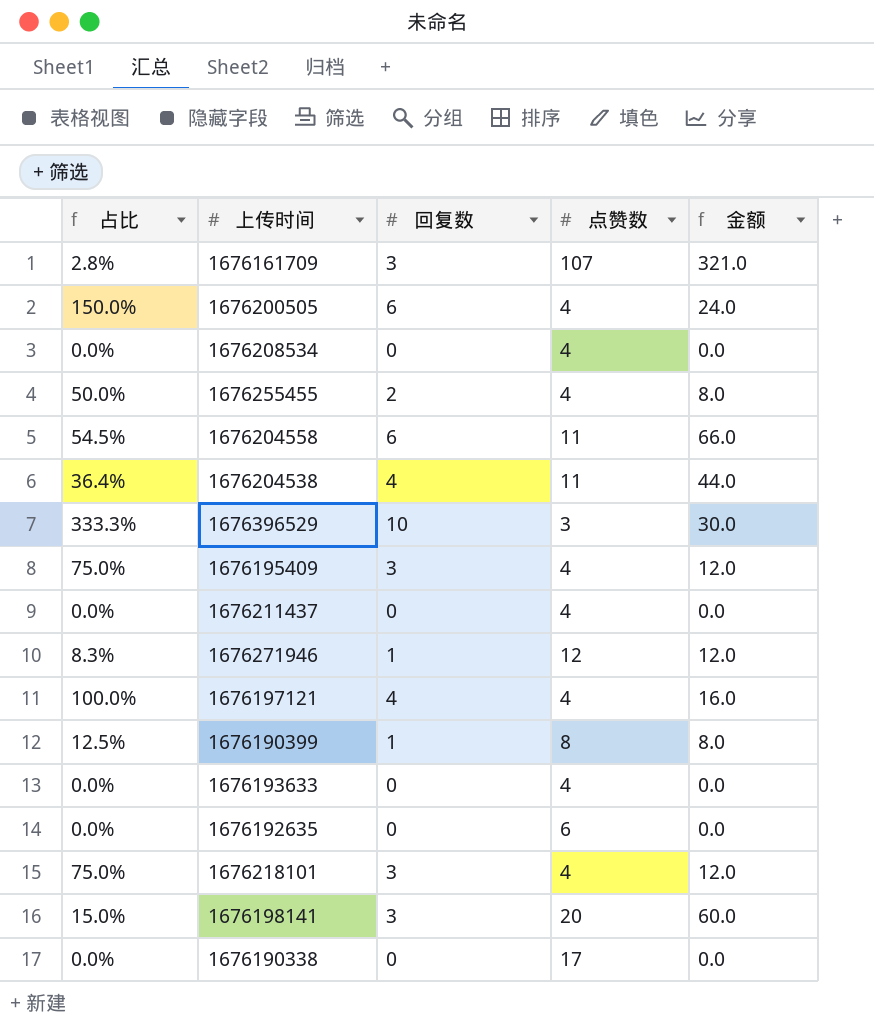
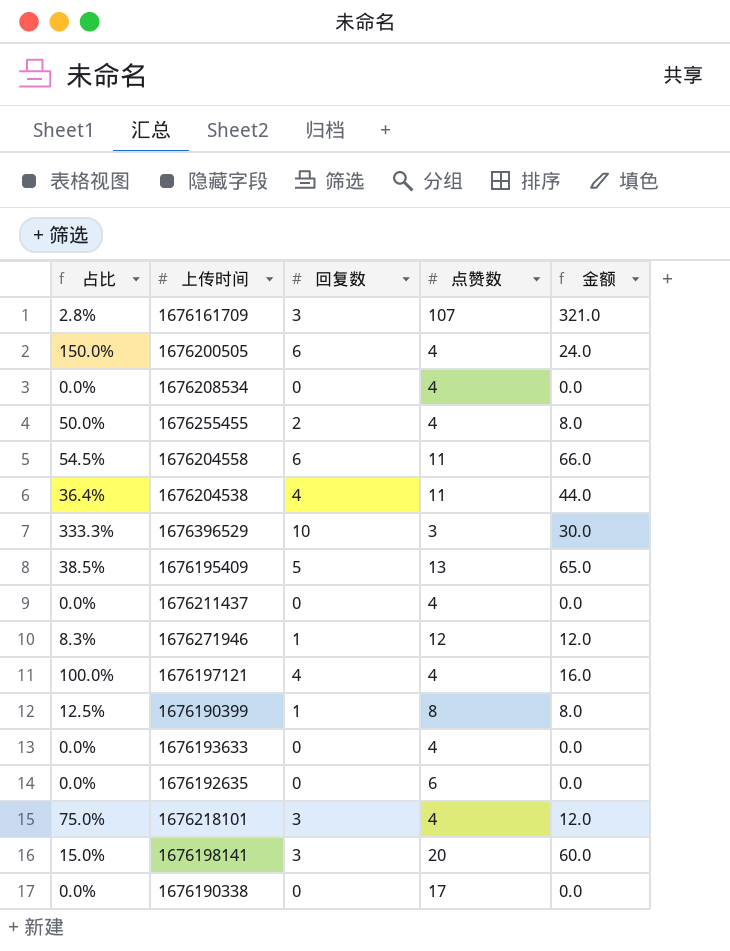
1676195409 | 占比: 75.0% -> 38.5%
1676195409 | 回复数: 3 -> 5
1676195409 | 点赞数: 4 -> 13
1676195409 | 金额: 12.0 -> 65.0

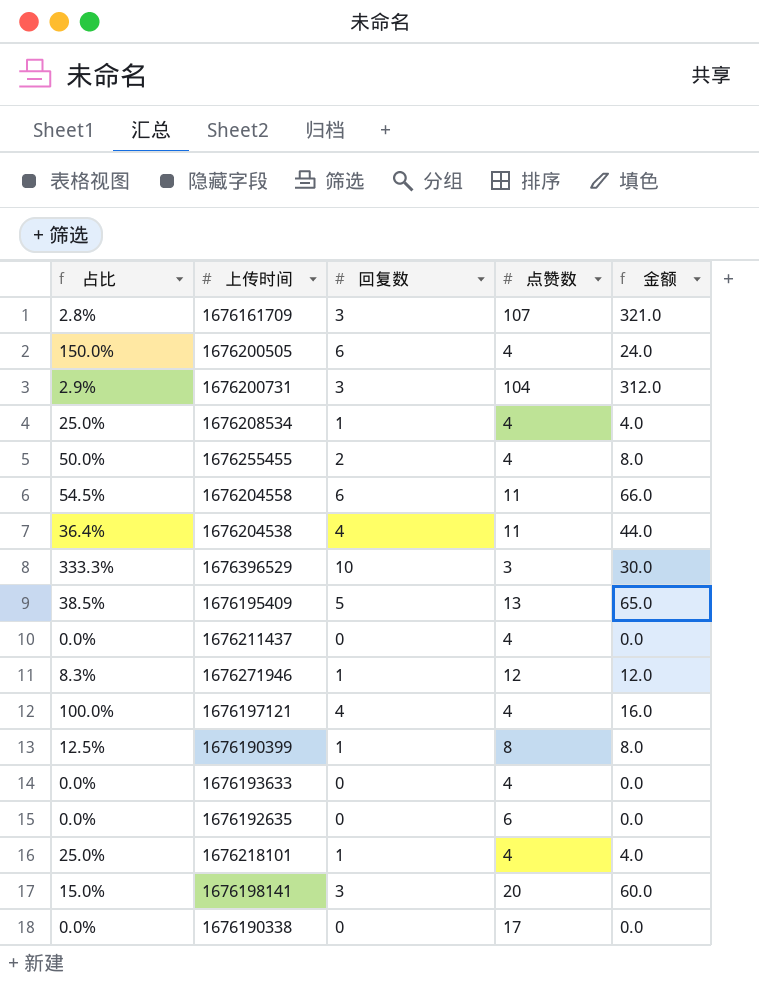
row 1676200731: none -> 2.9% | 3 | 104 | 312.0
1676208534 | 占比: 0.0% -> 25.0%
1676208534 | 回复数: 0 -> 1
1676208534 | 金额: 0.0 -> 4.0
1676218101 | 占比: 75.0% -> 25.0%
1676218101 | 回复数: 3 -> 1
1676218101 | 金额: 12.0 -> 4.0

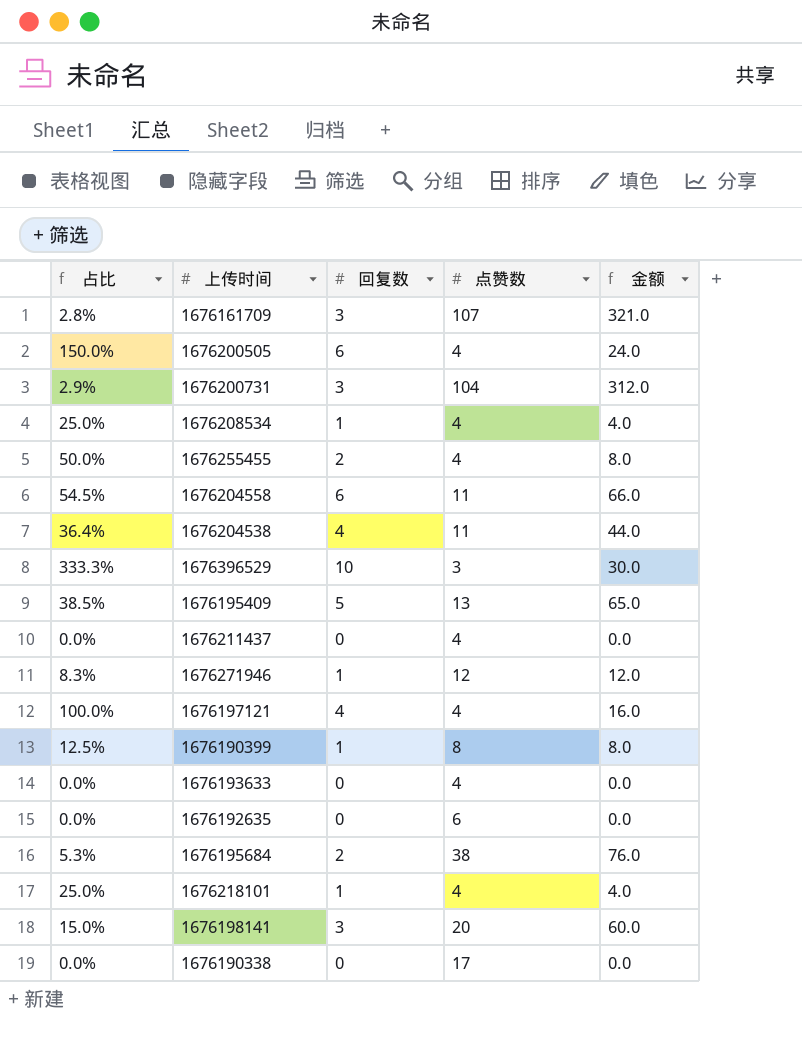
row 1676195684: none -> 5.3% | 2 | 38 | 76.0

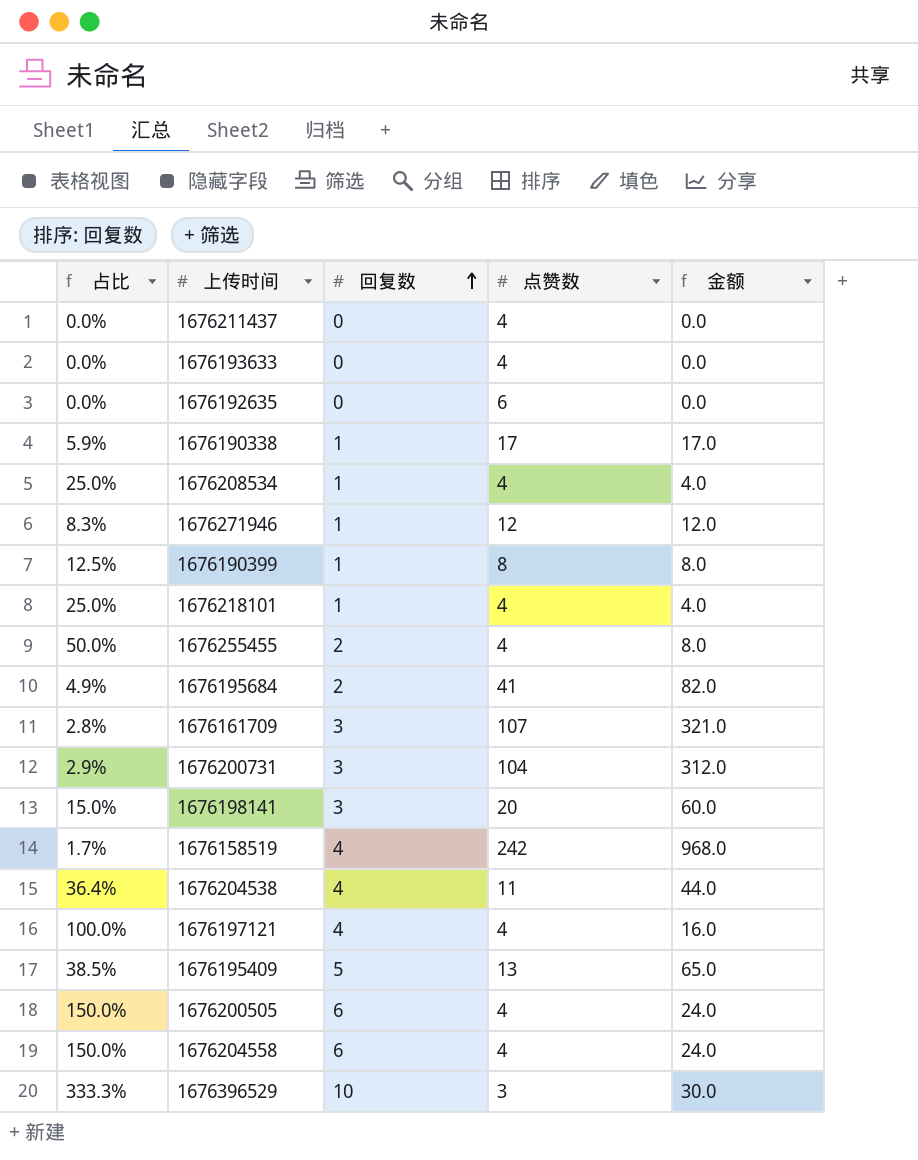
row order: none -> 回复数 ascending
1676190338 | 占比: 0.0% -> 5.9%
1676190338 | 回复数: 0 -> 1
1676190338 | 金额: 0.0 -> 17.0
1676195684 | 占比: 5.3% -> 4.9%
1676195684 | 点赞数: 38 -> 41
1676195684 | 金额: 76.0 -> 82.0
row 1676158519: none -> 1.7% | 4 | 242 | 968.0
1676204558 | 占比: 54.5% -> 150.0%
1676204558 | 点赞数: 11 -> 4
1676204558 | 金额: 66.0 -> 24.0

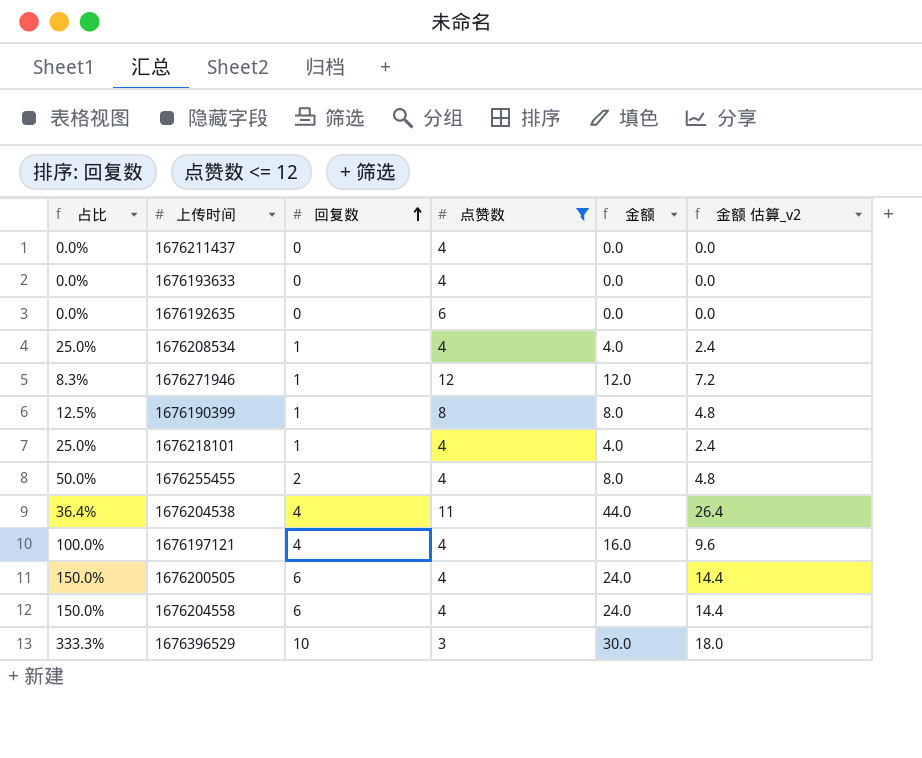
filter: none -> 点赞数 <= 12
column 金额 估算_v2 | formula: none -> [金额] * 0.6

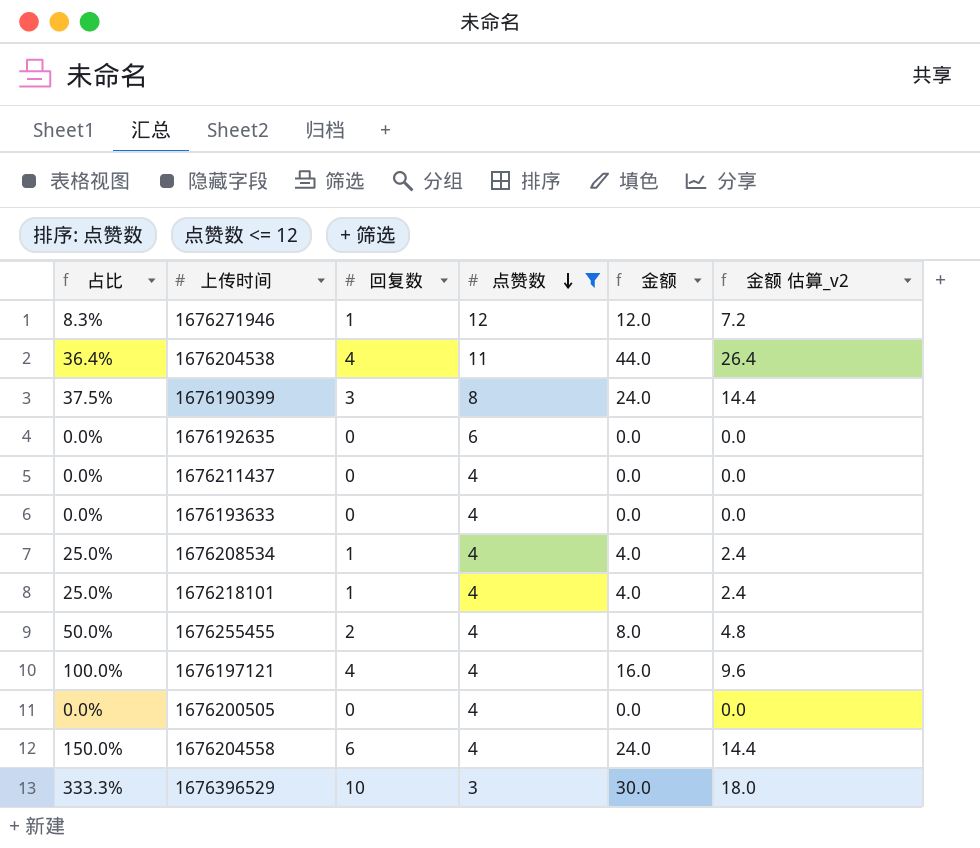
row order: 回复数 ascending -> 点赞数 descending
1676190399 | 占比: 12.5% -> 37.5%
1676190399 | 回复数: 1 -> 3
1676190399 | 金额: 8.0 -> 24.0
1676190399 | 金额 估算_v2: 4.8 -> 14.4
1676200505 | 占比: 150.0% -> 0.0%
1676200505 | 回复数: 6 -> 0
1676200505 | 金额: 24.0 -> 0.0
1676200505 | 金额 估算_v2: 14.4 -> 0.0

